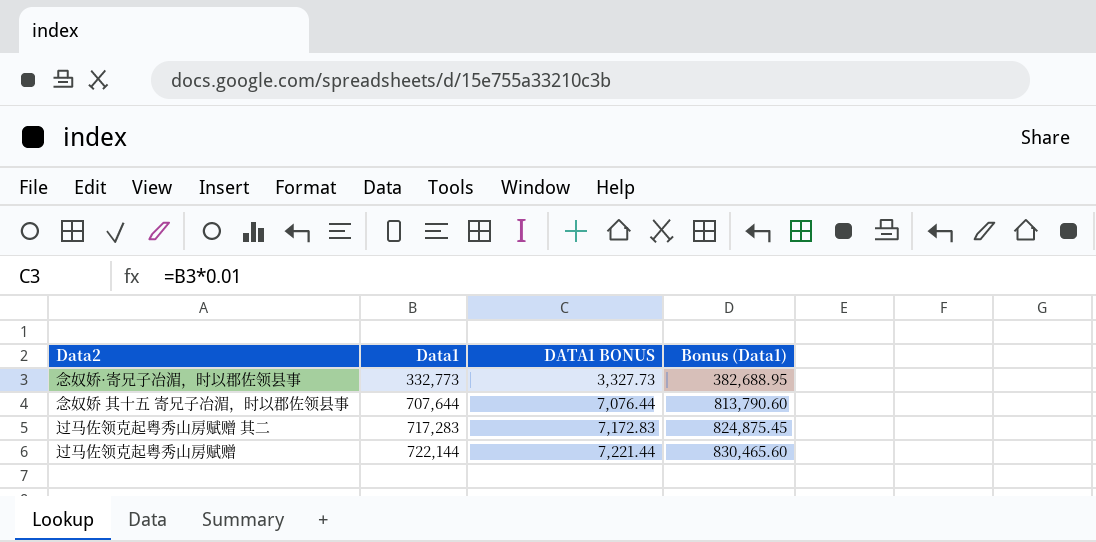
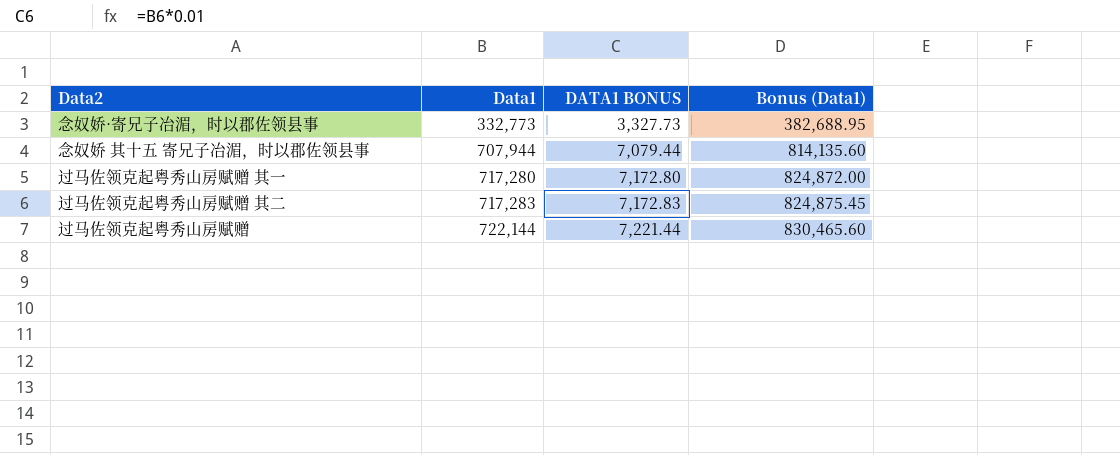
念奴娇 其十五 寄兄子冶湄，时以郡佐领县事 | Data1: 707,644 -> 707,944
念奴娇 其十五 寄兄子冶湄，时以郡佐领县事 | DATA1 BONUS: 7,076.44 -> 7,079.44
念奴娇 其十五 寄兄子冶湄，时以郡佐领县事 | Bonus (Data1): 813,790.60 -> 814,135.60
row 过马佐领克起粤秀山房赋赠 其一: none -> 717,280 | 7,172.80 | 824,872.00

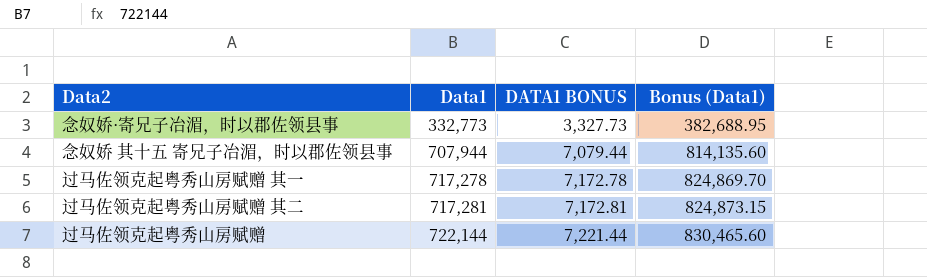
过马佐领克起粤秀山房赋赠 其一 | Data1: 717,280 -> 717,278
过马佐领克起粤秀山房赋赠 其一 | DATA1 BONUS: 7,172.80 -> 7,172.78
过马佐领克起粤秀山房赋赠 其一 | Bonus (Data1): 824,872.00 -> 824,869.70
过马佐领克起粤秀山房赋赠 其二 | Data1: 717,283 -> 717,281
过马佐领克起粤秀山房赋赠 其二 | DATA1 BONUS: 7,172.83 -> 7,172.81
过马佐领克起粤秀山房赋赠 其二 | Bonus (Data1): 824,875.45 -> 824,873.15

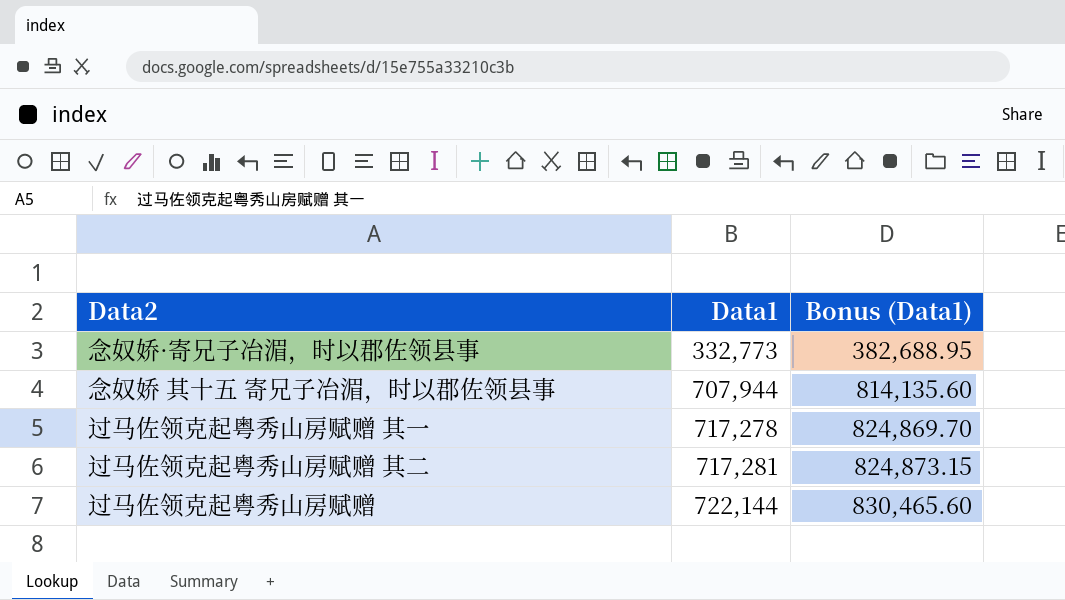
column DATA1 BONUS | formula: [Data1] * 0.01 -> none

